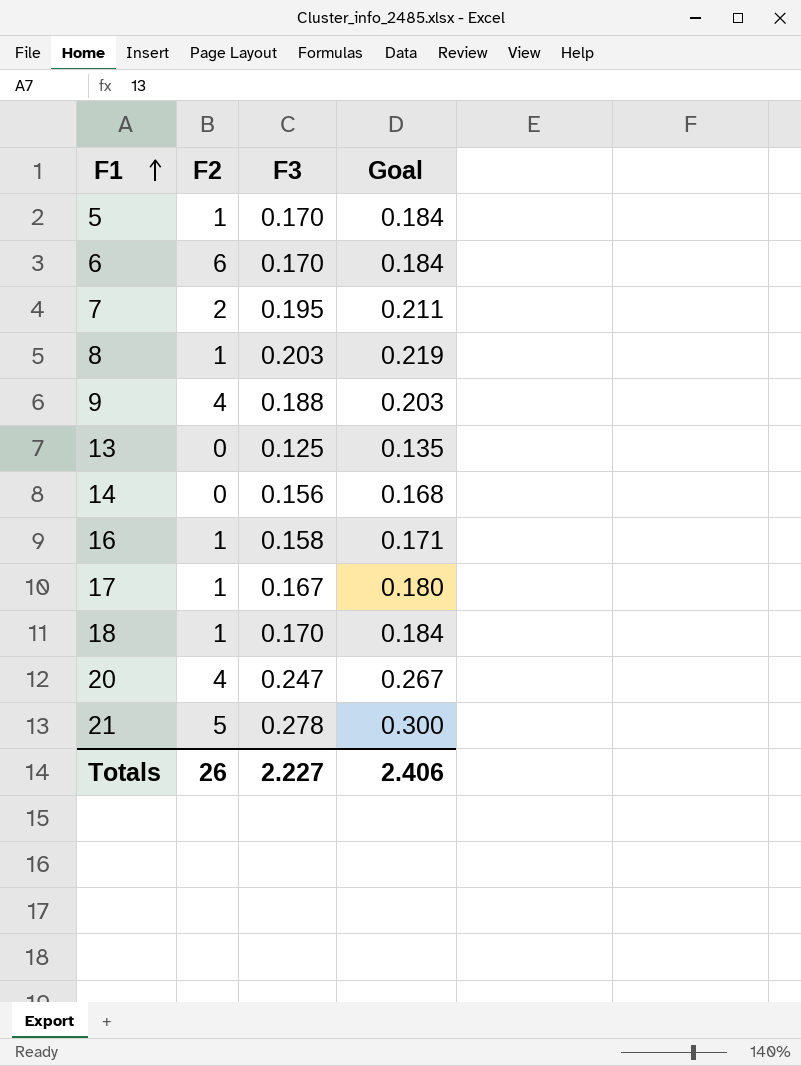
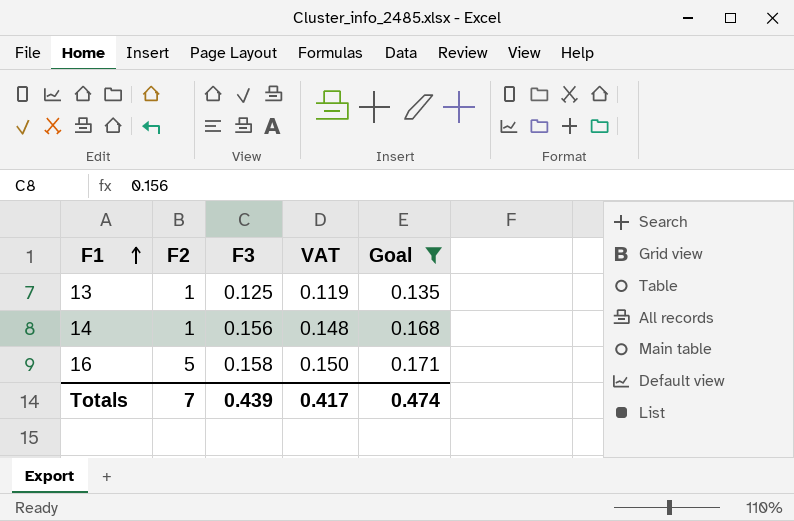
filter: none -> Goal <= 0.171
column VAT | formula: none -> [F3] * 0.95
13 | F2: 0 -> 1
14 | F2: 0 -> 1
16 | F2: 1 -> 5
Totals | F2: 26 -> 7
Totals | F3: 2.227 -> 0.439
Totals | Goal: 2.406 -> 0.474

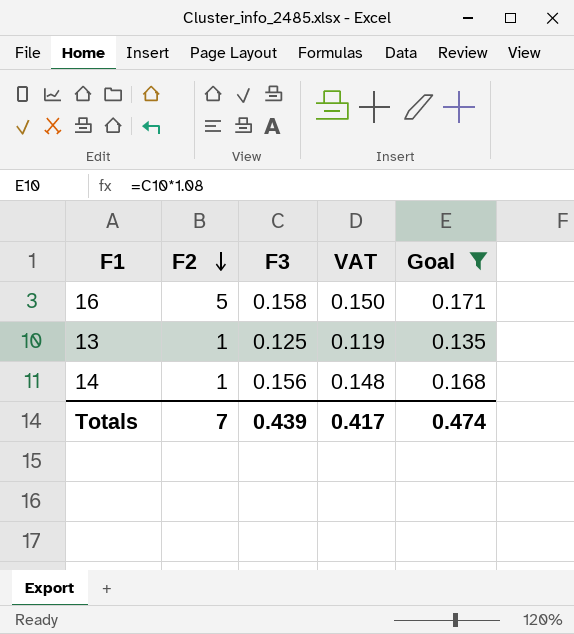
row order: F1 ascending -> F2 descending

